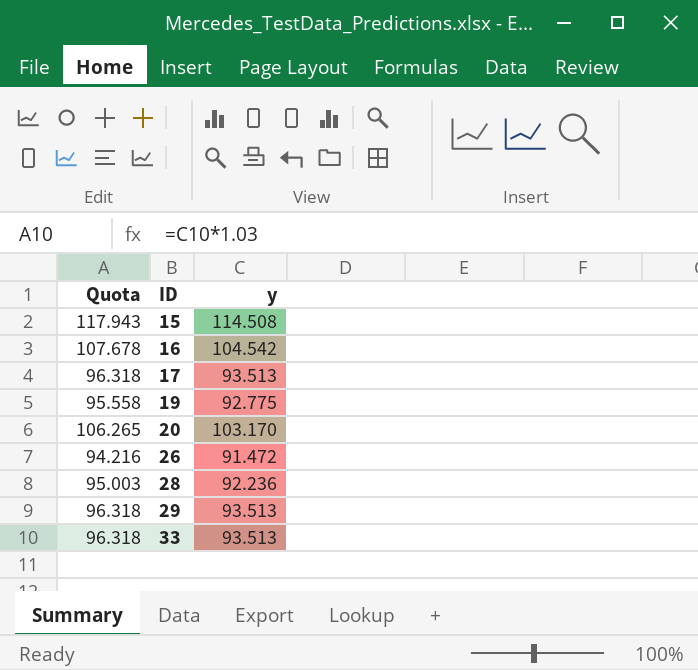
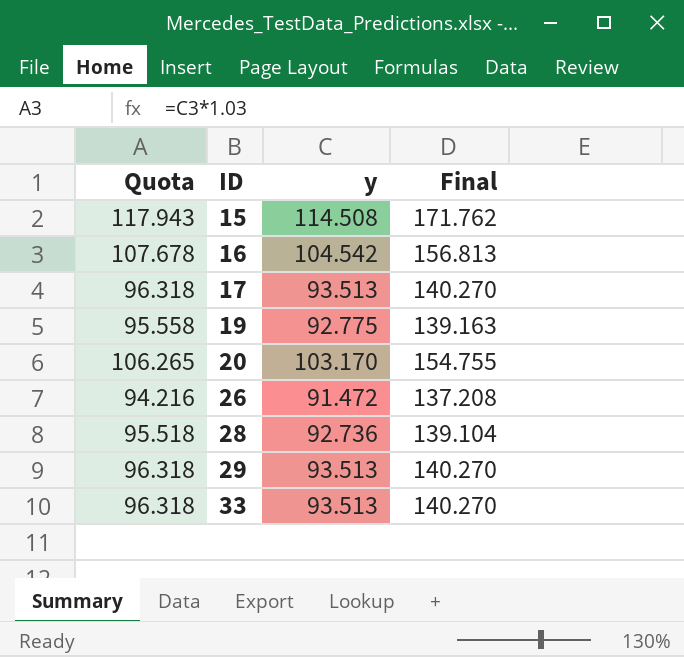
column Final | formula: none -> [y] * 1.5
28 | Quota: 95.003 -> 95.518
28 | y: 92.236 -> 92.736

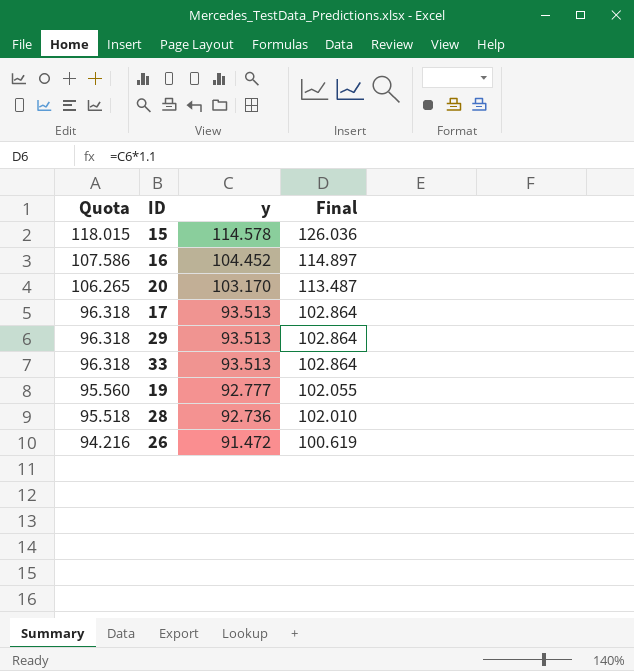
row order: ID ascending -> Quota descending
column Final | formula: [y] * 1.5 -> [y] * 1.1
15 | Quota: 117.943 -> 118.015
15 | y: 114.508 -> 114.578
16 | Quota: 107.678 -> 107.586
16 | y: 104.542 -> 104.452
19 | Quota: 95.558 -> 95.560
19 | y: 92.775 -> 92.777

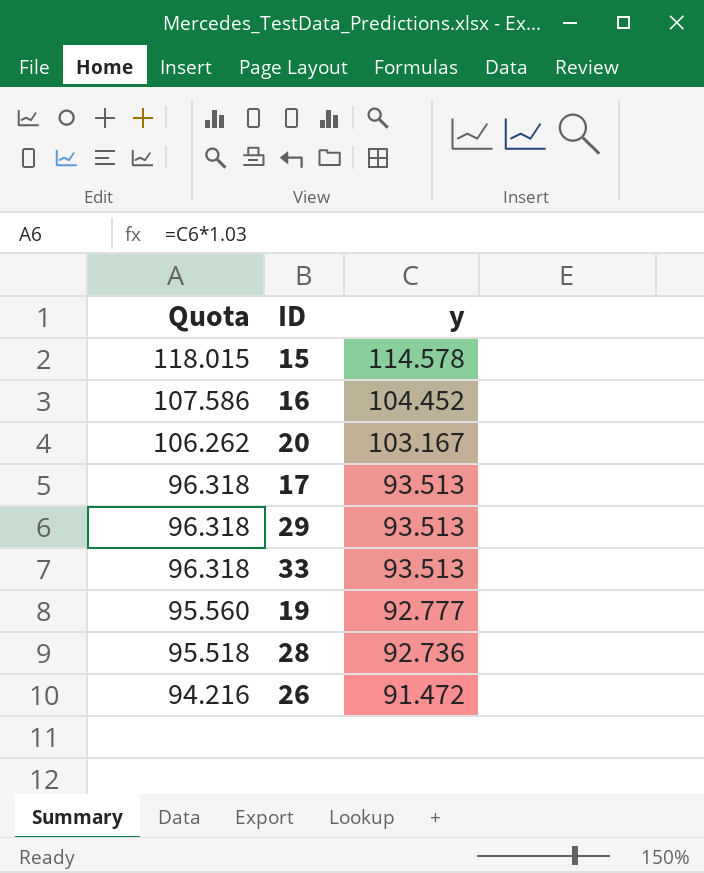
column Final | formula: [y] * 1.1 -> none
20 | Quota: 106.265 -> 106.262
20 | y: 103.170 -> 103.167

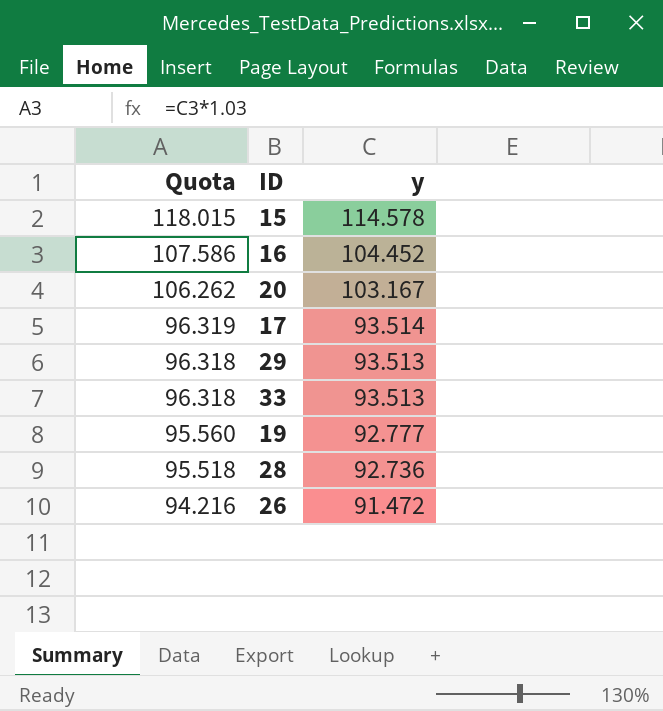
17 | Quota: 96.318 -> 96.319
17 | y: 93.513 -> 93.514

